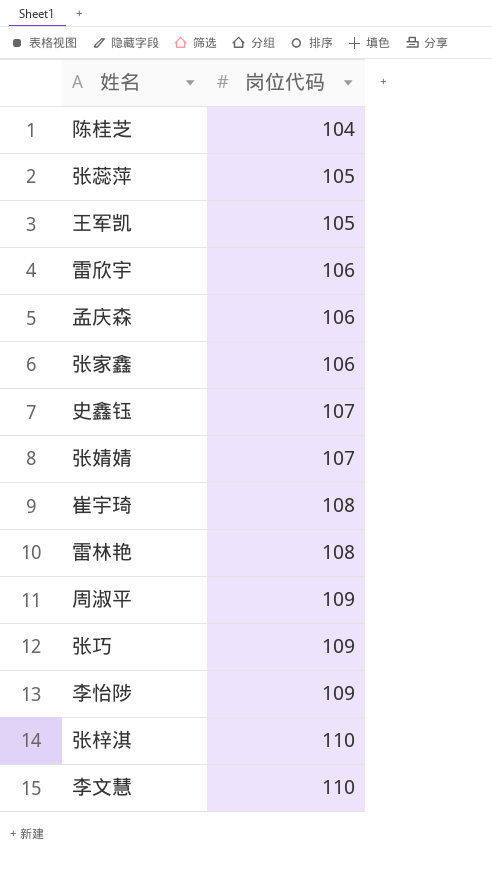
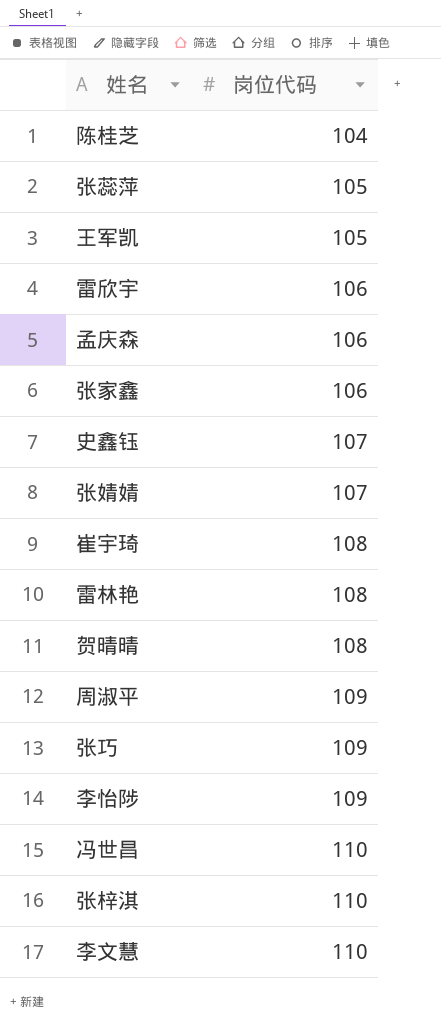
row 贺晴晴: none -> 108
row 冯世昌: none -> 110

